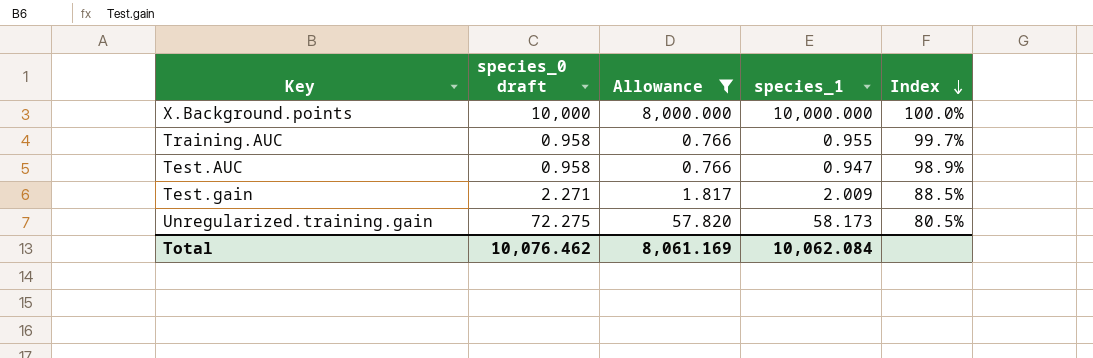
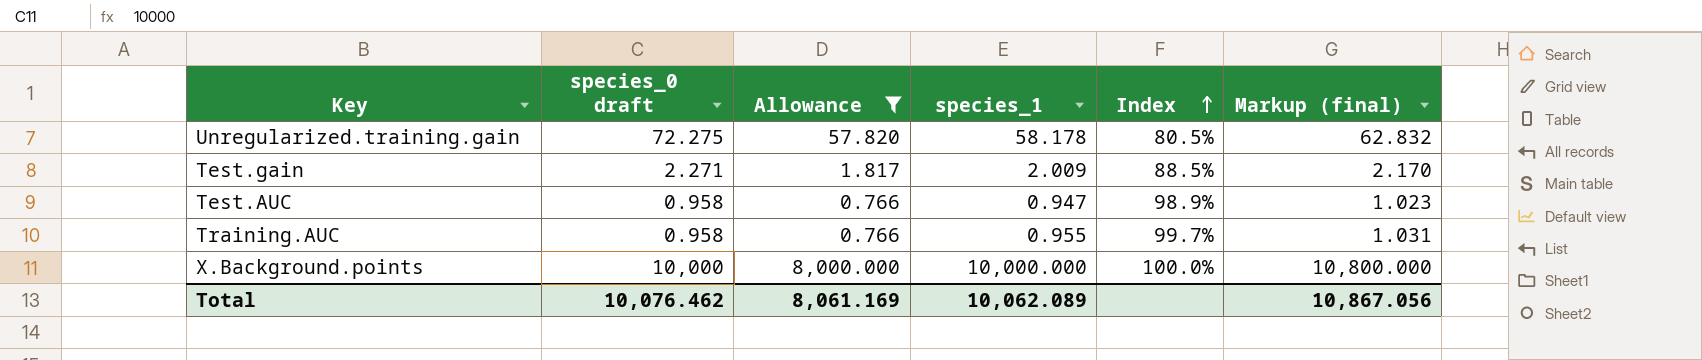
row order: Index descending -> Index ascending
column Markup (final) | formula: none -> [species_1] * 1.08
Unregularized.training.gain | species_1: 58.173 -> 58.178
Total | species_1: 10,062.084 -> 10,062.089

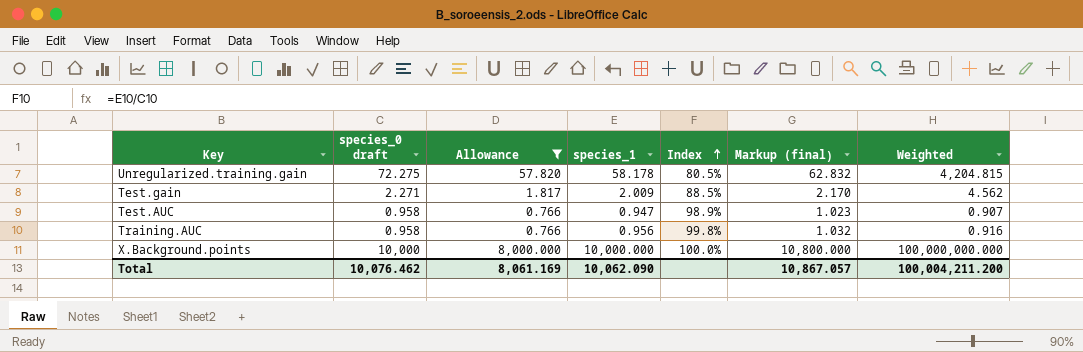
column Weighted | formula: none -> [species_0 draft] * [species_1]
Training.AUC | species_1: 0.955 -> 0.956
Training.AUC | Index: 99.7% -> 99.8%
Training.AUC | Markup (final): 1.031 -> 1.032
Total | species_1: 10,062.089 -> 10,062.090
Total | Markup (final): 10,867.056 -> 10,867.057

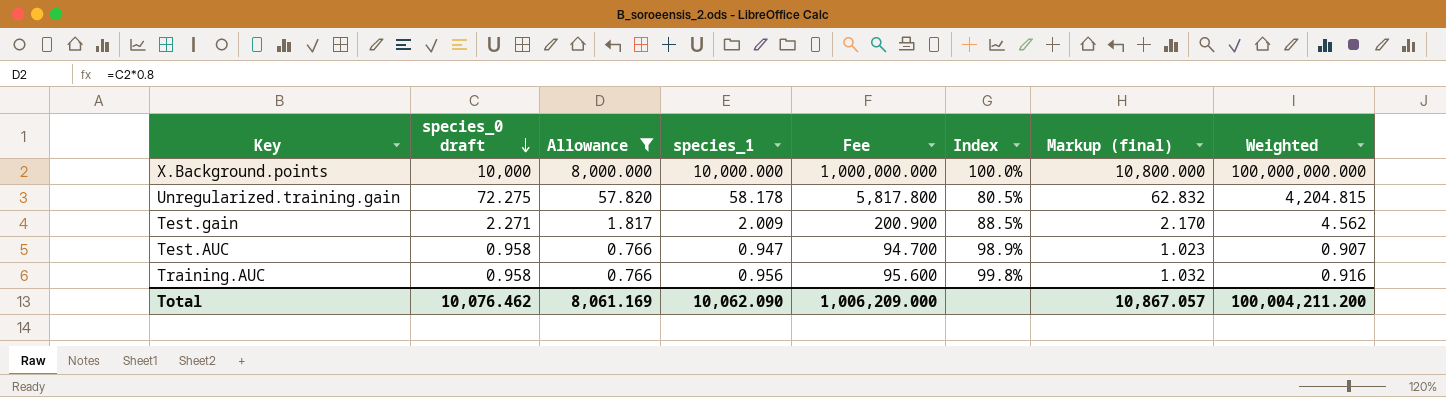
row order: Index ascending -> species_0 draft descending
column Fee | formula: none -> [species_1] * 100

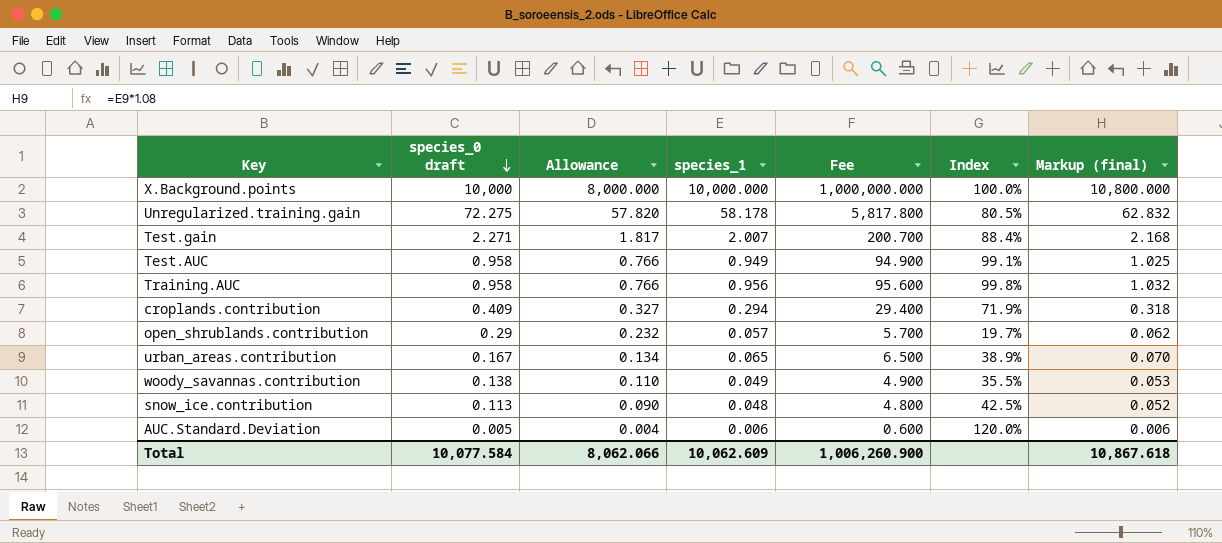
filter: Allowance >= 0.766 -> none
column Weighted | formula: [species_0 draft] * [species_1] -> none
Test.gain | species_1: 2.009 -> 2.007
Test.gain | Fee: 200.900 -> 200.700
Test.gain | Index: 88.5% -> 88.4%
Test.gain | Markup (final): 2.170 -> 2.168
Test.AUC | species_1: 0.947 -> 0.949
Test.AUC | Fee: 94.700 -> 94.900
Test.AUC | Index: 98.9% -> 99.1%
Test.AUC | Markup (final): 1.023 -> 1.025
Total | species_0 draft: 10,076.462 -> 10,077.584
Total | Allowance: 8,061.169 -> 8,062.066
Total | species_1: 10,062.090 -> 10,062.609
Total | Fee: 1,006,209.000 -> 1,006,260.900
Total | Markup (final): 10,867.057 -> 10,867.618

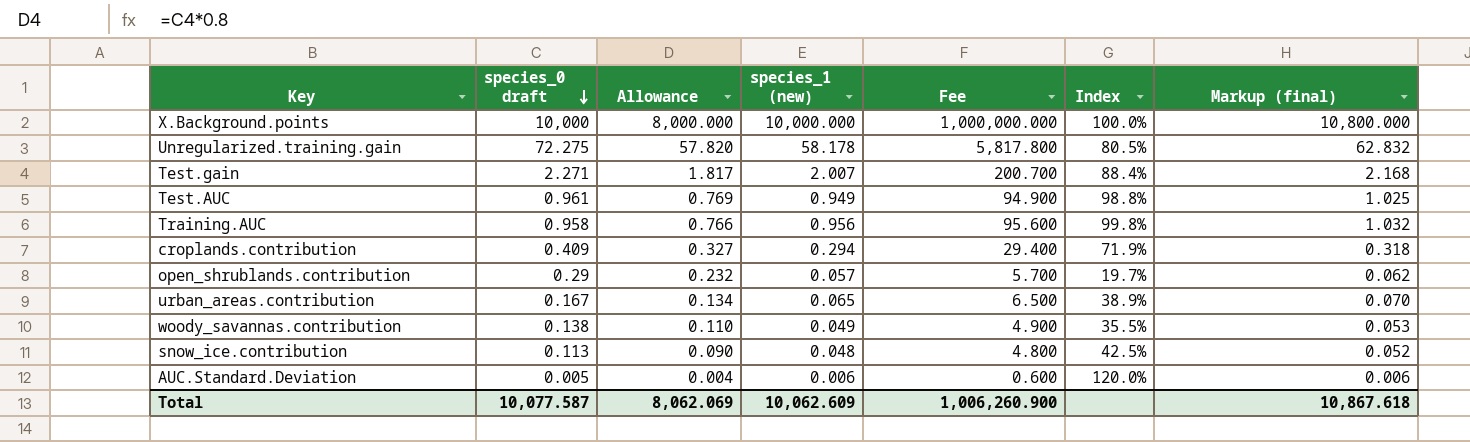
column name: species_1 -> species_1 (new)
Test.AUC | species_0 draft: 0.958 -> 0.961
Test.AUC | Allowance: 0.766 -> 0.769
Test.AUC | Index: 99.1% -> 98.8%
Total | species_0 draft: 10,077.584 -> 10,077.587
Total | Allowance: 8,062.066 -> 8,062.069

